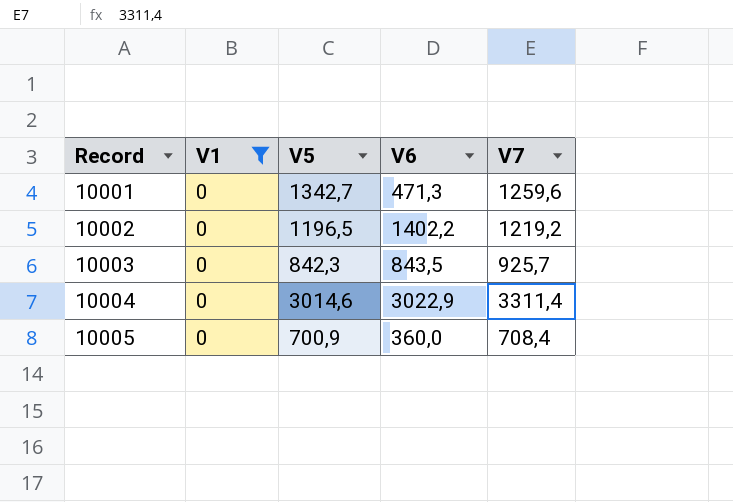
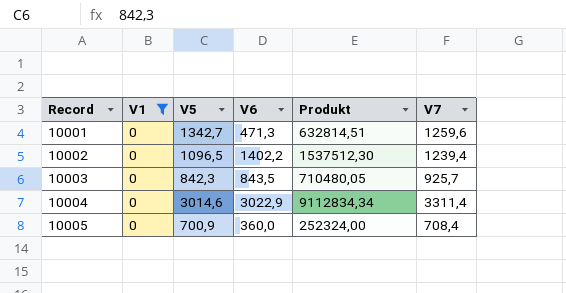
column Produkt | formula: none -> [V5] * [V6]
10002 | V5: 1196,5 -> 1096,5
10002 | V7: 1219,2 -> 1239,4

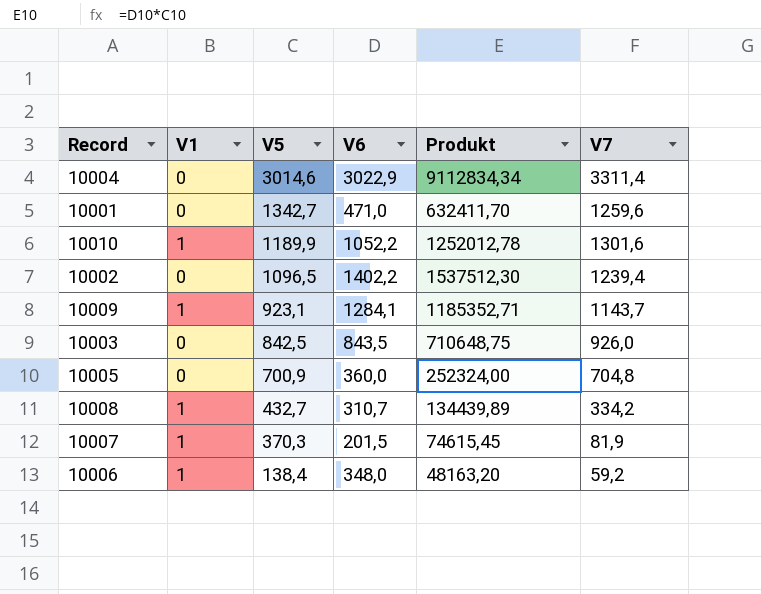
filter: V1 = 0 -> none
row order: Record ascending -> V5 descending
10001 | V6: 471,3 -> 471,0
10001 | Produkt: 632814,51 -> 632411,70
10003 | V5: 842,3 -> 842,5
10003 | Produkt: 710480,05 -> 710648,75
10003 | V7: 925,7 -> 926,0
10005 | V7: 708,4 -> 704,8

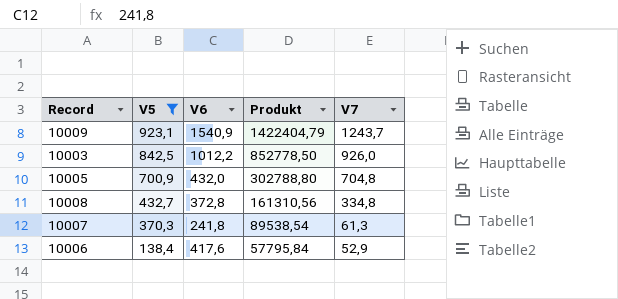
filter: none -> V5 <= 923,1
column V1 | position: 2 -> none
10009 | V6: 1284,1 -> 1540,9
10009 | Produkt: 1185352,71 -> 1422404,79
10009 | V7: 1143,7 -> 1243,7
10003 | V6: 843,5 -> 1012,2
10003 | Produkt: 710648,75 -> 852778,50
10005 | V6: 360,0 -> 432,0
10005 | Produkt: 252324,00 -> 302788,80
10008 | V6: 310,7 -> 372,8
10008 | Produkt: 134439,89 -> 161310,56
10008 | V7: 334,2 -> 334,8
10007 | V6: 201,5 -> 241,8
10007 | Produkt: 74615,45 -> 89538,54
10007 | V7: 81,9 -> 61,3
10006 | V6: 348,0 -> 417,6
10006 | Produkt: 48163,20 -> 57795,84
10006 | V7: 59,2 -> 52,9

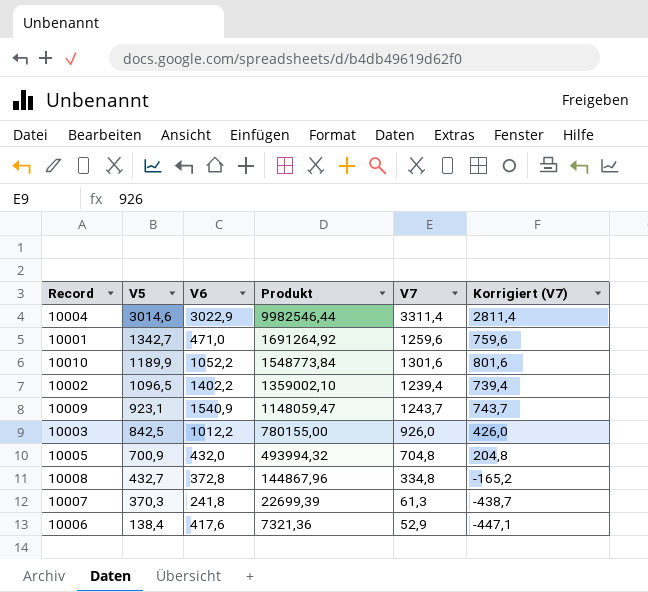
filter: V5 <= 923,1 -> none
column Produkt | formula: [V5] * [V6] -> [V5] * [V7]
column Korrigiert (V7) | formula: none -> [V7] - 500

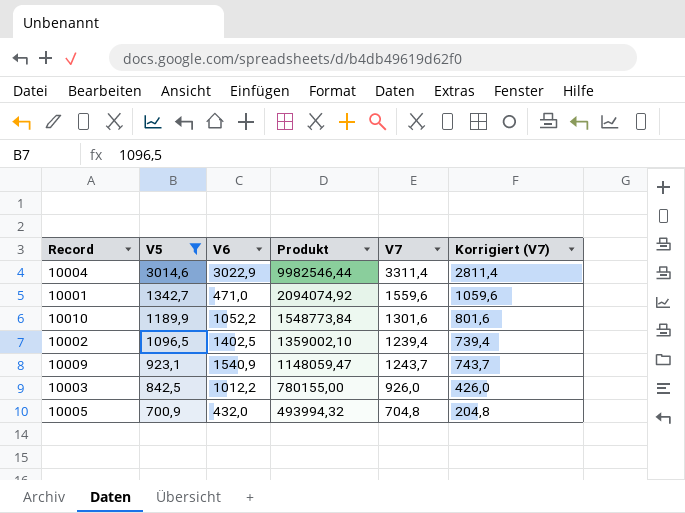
filter: none -> V5 >= 700,9
10001 | Produkt: 1691264,92 -> 2094074,92
10001 | V7: 1259,6 -> 1559,6
10001 | Korrigiert (V7): 759,6 -> 1059,6
10002 | V6: 1402,2 -> 1402,5

